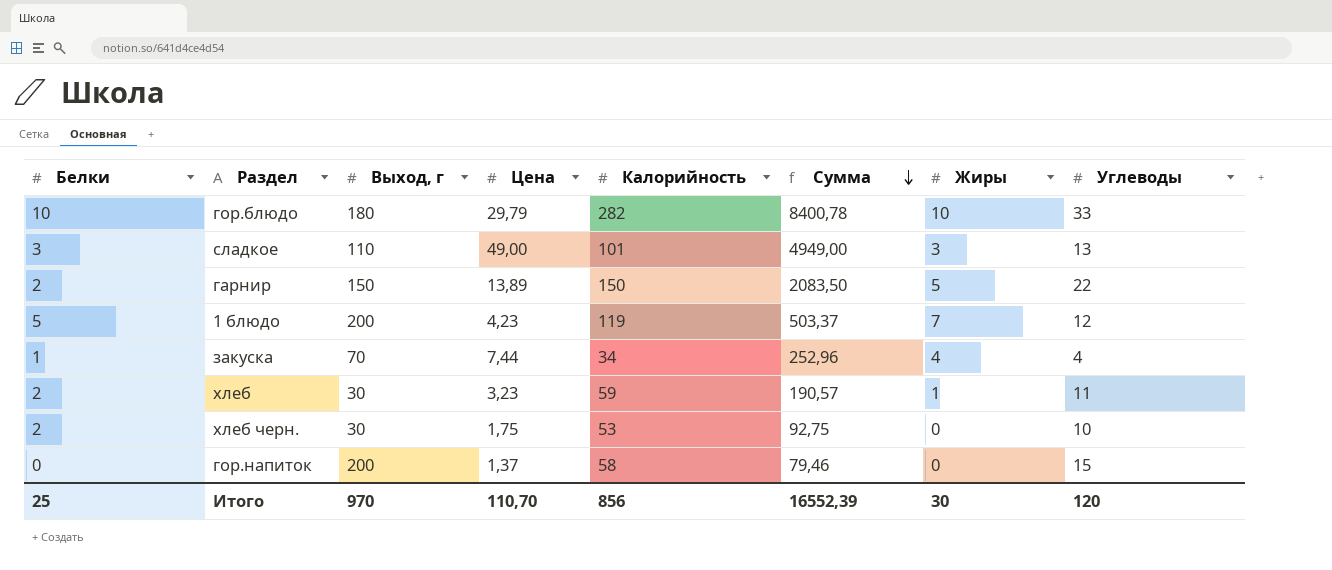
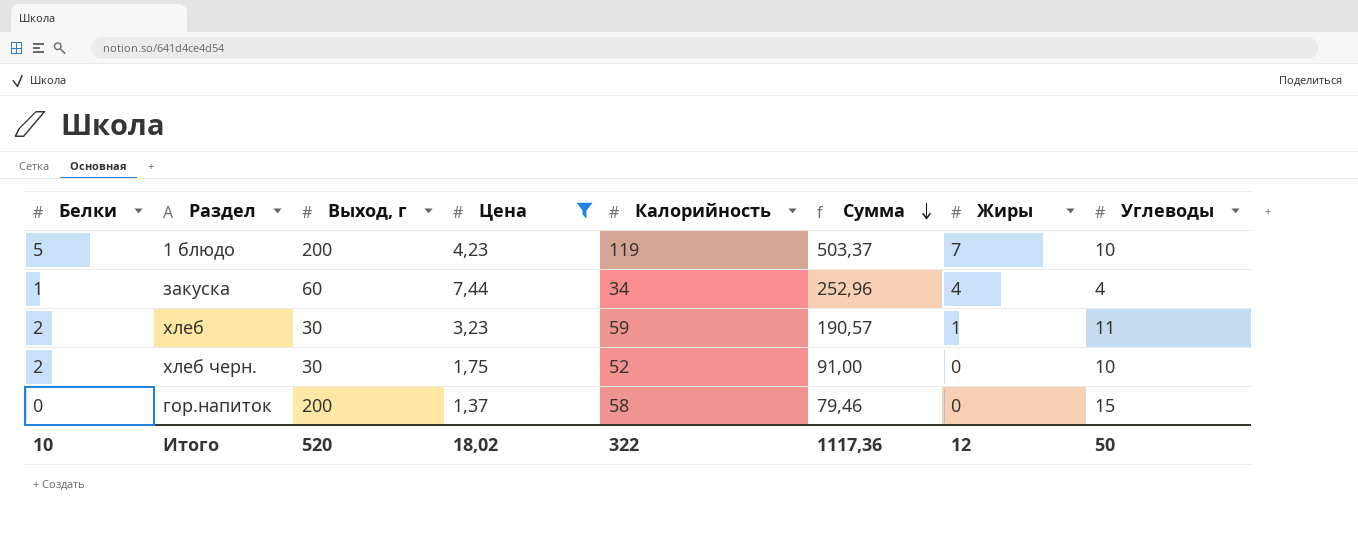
filter: none -> Цена <= 7,44
1 блюдо | Углеводы: 12 -> 10
закуска | Выход, г: 70 -> 60
хлеб черн. | Калорийность: 53 -> 52
хлеб черн. | Сумма: 92,75 -> 91,00
Итого | Белки: 25 -> 10
Итого | Выход, г: 970 -> 520
Итого | Цена: 110,70 -> 18,02
Итого | Калорийность: 856 -> 322
Итого | Сумма: 16552,39 -> 1117,36
Итого | Жиры: 30 -> 12
Итого | Углеводы: 120 -> 50

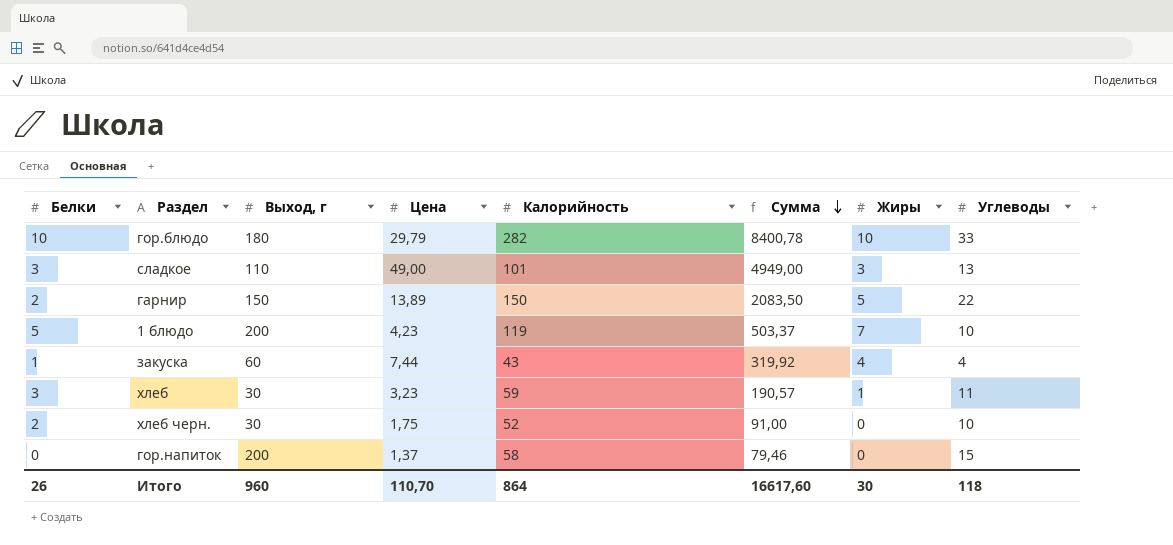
filter: Цена <= 7,44 -> none
закуска | Калорийность: 34 -> 43
закуска | Сумма: 252,96 -> 319,92
хлеб | Белки: 2 -> 3
Итого | Белки: 10 -> 26
Итого | Выход, г: 520 -> 960
Итого | Цена: 18,02 -> 110,70
Итого | Калорийность: 322 -> 864
Итого | Сумма: 1117,36 -> 16617,60
Итого | Жиры: 12 -> 30
Итого | Углеводы: 50 -> 118

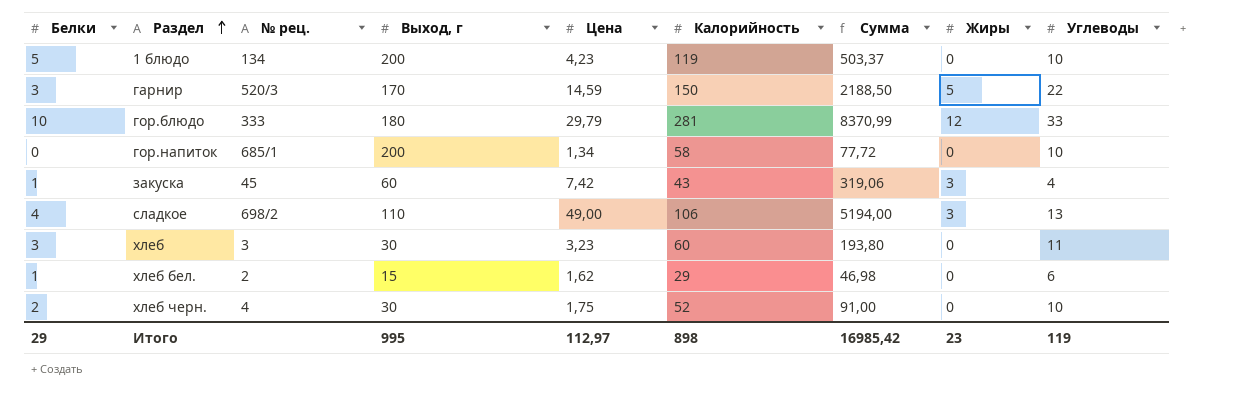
row order: Сумма descending -> Раздел ascending
column № рец. | position: none -> 3
1 блюдо | Жиры: 7 -> 0
гарнир | Белки: 2 -> 3
гарнир | Выход, г: 150 -> 170
гарнир | Цена: 13,89 -> 14,59
гарнир | Сумма: 2083,50 -> 2188,50
гор.блюдо | Калорийность: 282 -> 281
гор.блюдо | Сумма: 8400,78 -> 8370,99
гор.блюдо | Жиры: 10 -> 12
гор.напиток | Цена: 1,37 -> 1,34
гор.напиток | Сумма: 79,46 -> 77,72
гор.напиток | Углеводы: 15 -> 10
закуска | Цена: 7,44 -> 7,42
закуска | Сумма: 319,92 -> 319,06
закуска | Жиры: 4 -> 3
сладкое | Белки: 3 -> 4
сладкое | Калорийность: 101 -> 106
сладкое | Сумма: 4949,00 -> 5194,00
хлеб | Калорийность: 59 -> 60
хлеб | Сумма: 190,57 -> 193,80
хлеб | Жиры: 1 -> 0
row хлеб бел.: none -> 1 | 2 | 15 | 1,62 | 29 | 46,98 | 0 | 6
Итого | Белки: 26 -> 29
Итого | Выход, г: 960 -> 995
Итого | Цена: 110,70 -> 112,97
Итого | Калорийность: 864 -> 898
Итого | Сумма: 16617,60 -> 16985,42
Итого | Жиры: 30 -> 23
Итого | Углеводы: 118 -> 119

